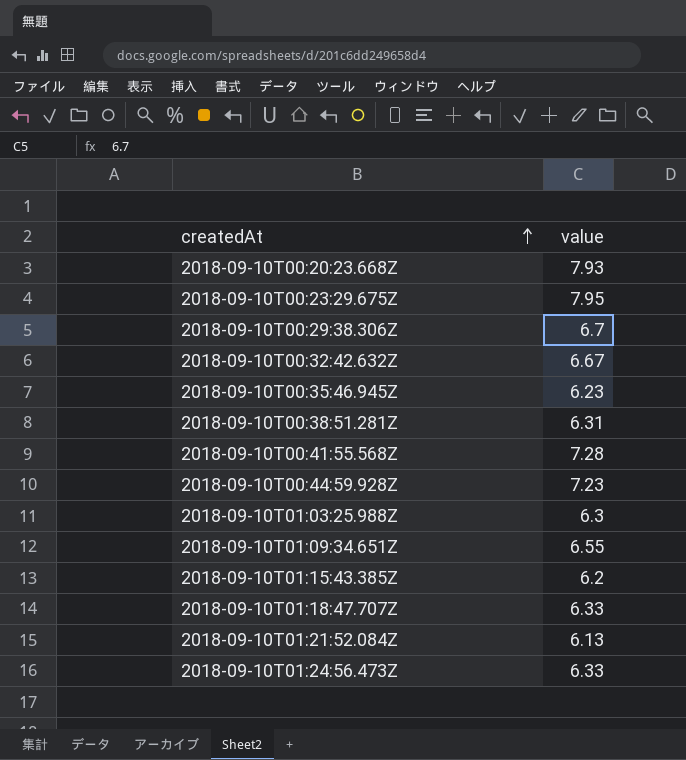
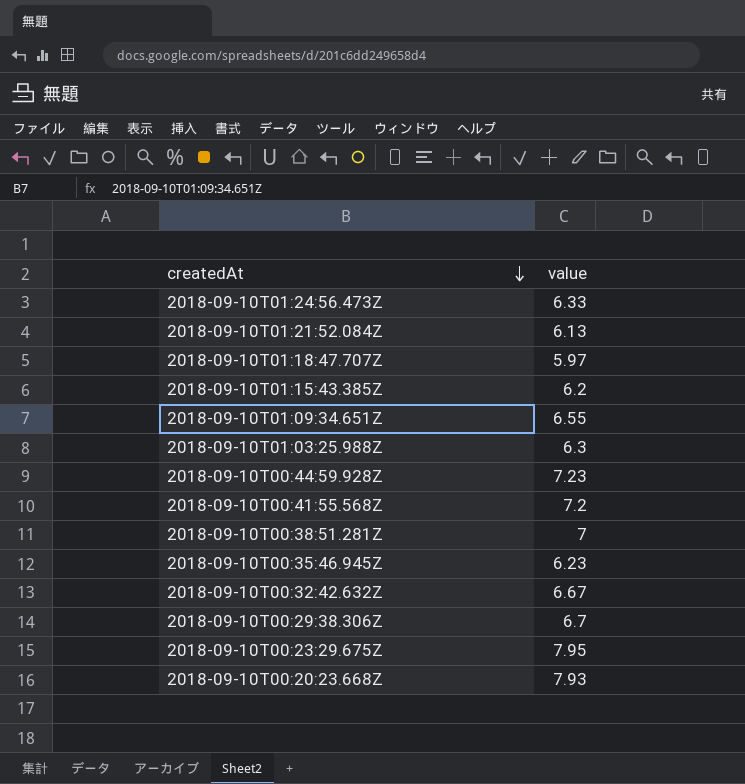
row order: createdAt ascending -> createdAt descending
2018-09-10T01:18:47.707Z | value: 6.33 -> 5.97
2018-09-10T00:41:55.568Z | value: 7.28 -> 7.2
2018-09-10T00:38:51.281Z | value: 6.31 -> 7

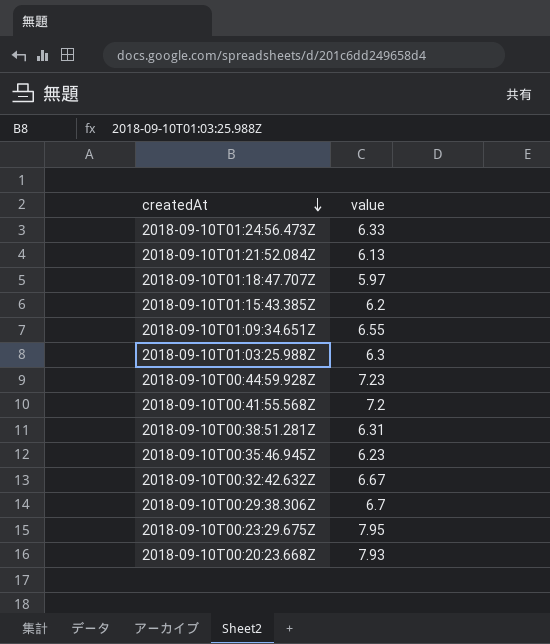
2018-09-10T00:38:51.281Z | value: 7 -> 6.31

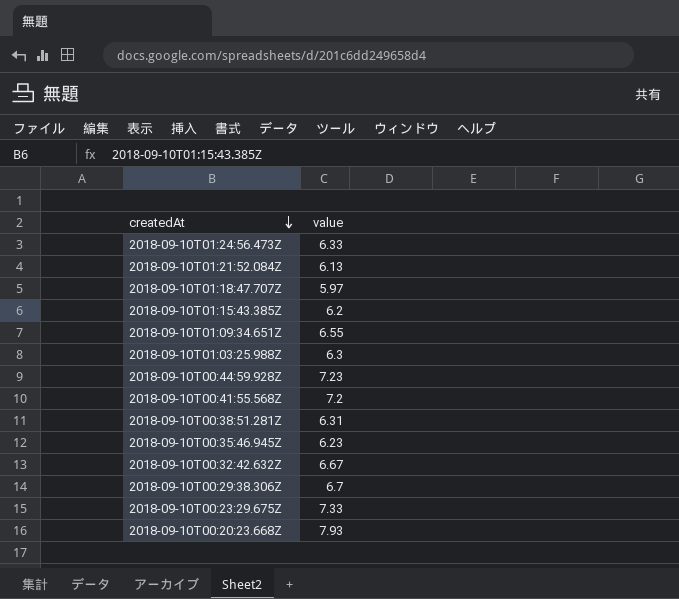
2018-09-10T00:23:29.675Z | value: 7.95 -> 7.33

